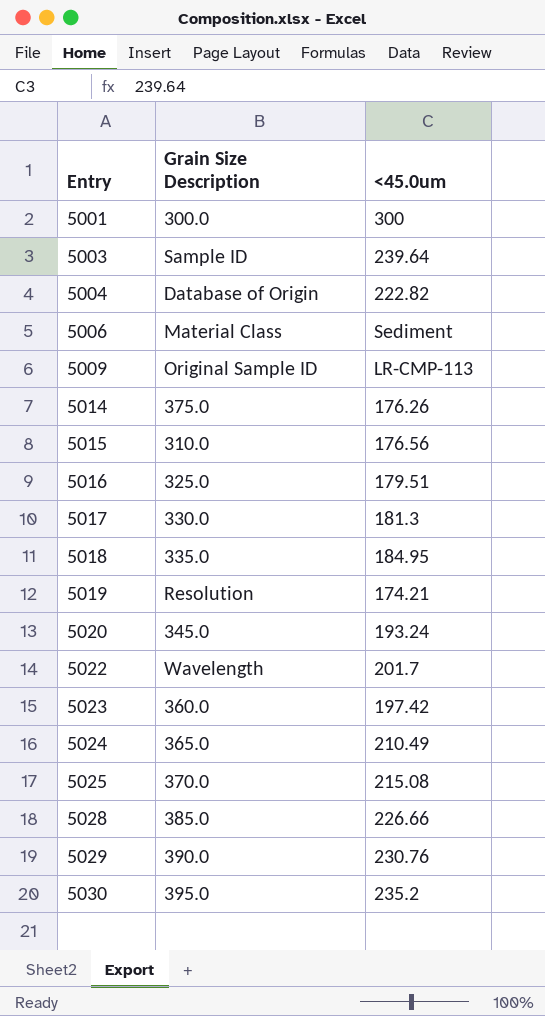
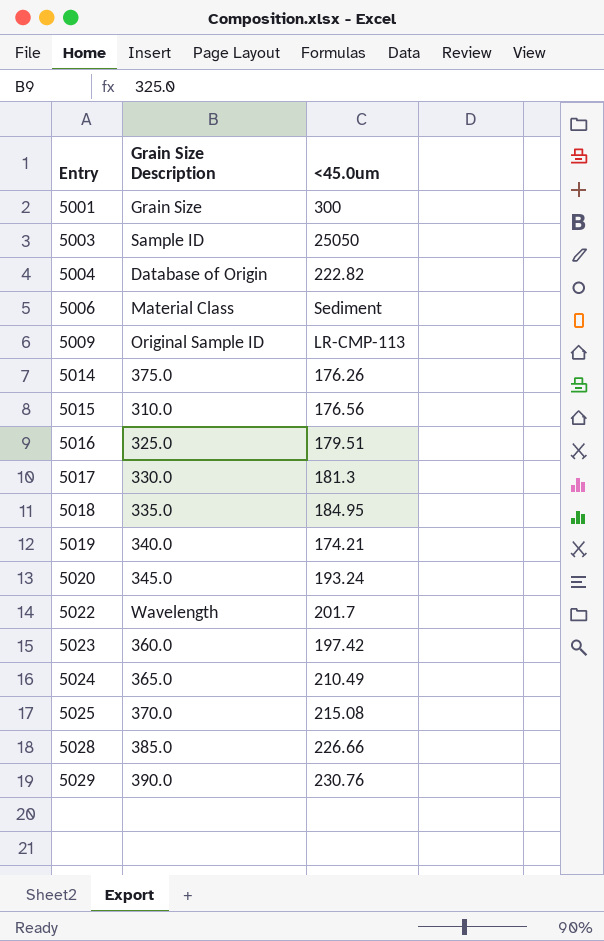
row 5030: 395.0 | 235.2 -> none
5001 | Grain Size Description: 300.0 -> Grain Size
5003 | <45.0um: 239.64 -> 25050
5019 | Grain Size Description: Resolution -> 340.0

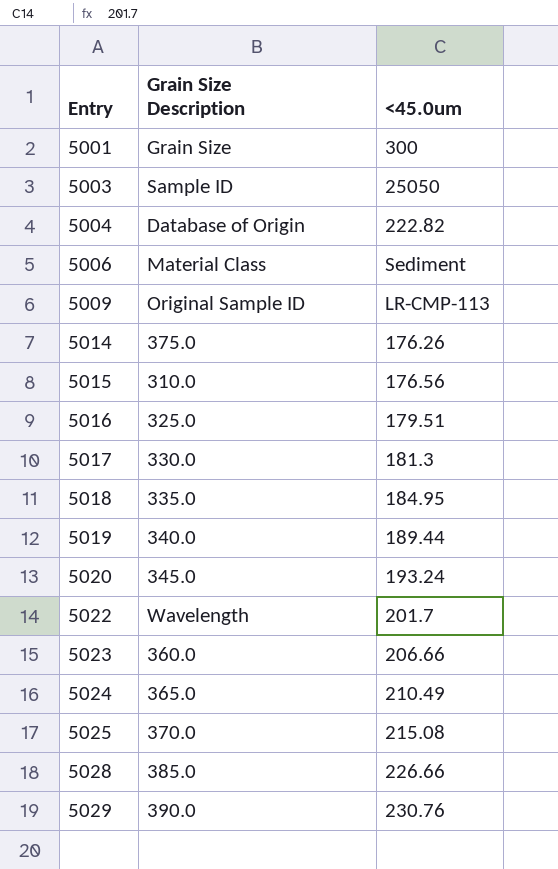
5019 | <45.0um: 174.21 -> 189.44
5023 | <45.0um: 197.42 -> 206.66

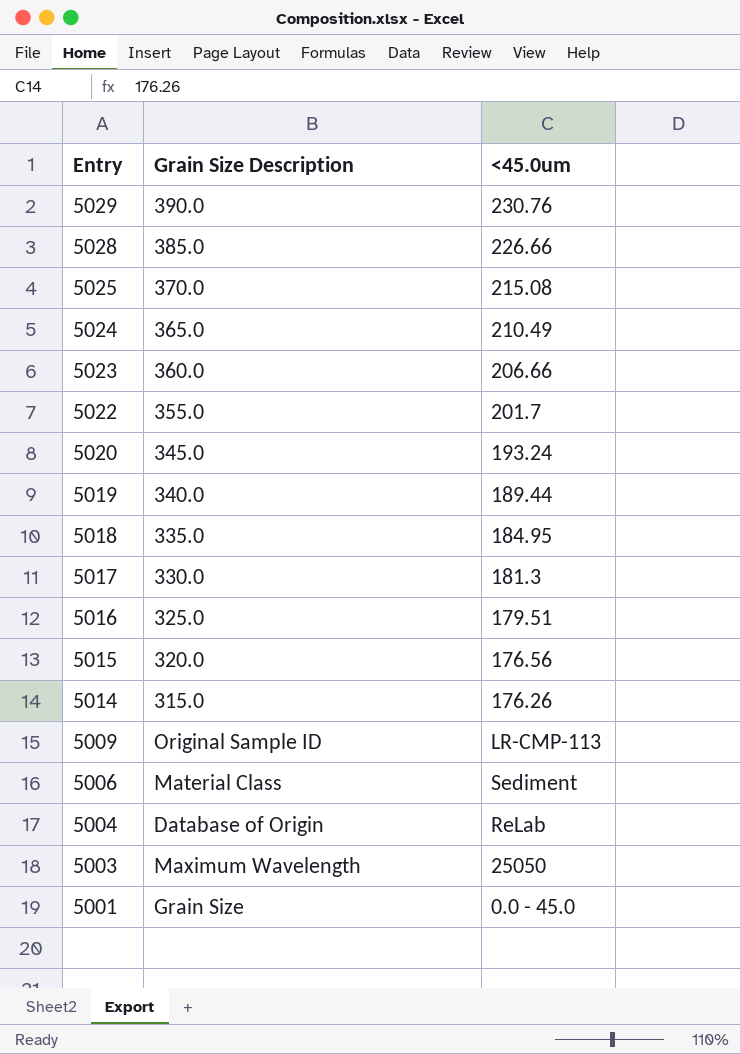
row order: Entry ascending -> Entry descending
5022 | Grain Size Description: Wavelength -> 355.0
5015 | Grain Size Description: 310.0 -> 320.0
5014 | Grain Size Description: 375.0 -> 315.0
5004 | <45.0um: 222.82 -> ReLab
5003 | Grain Size Description: Sample ID -> Maximum Wavelength
5001 | <45.0um: 300 -> 0.0 - 45.0

